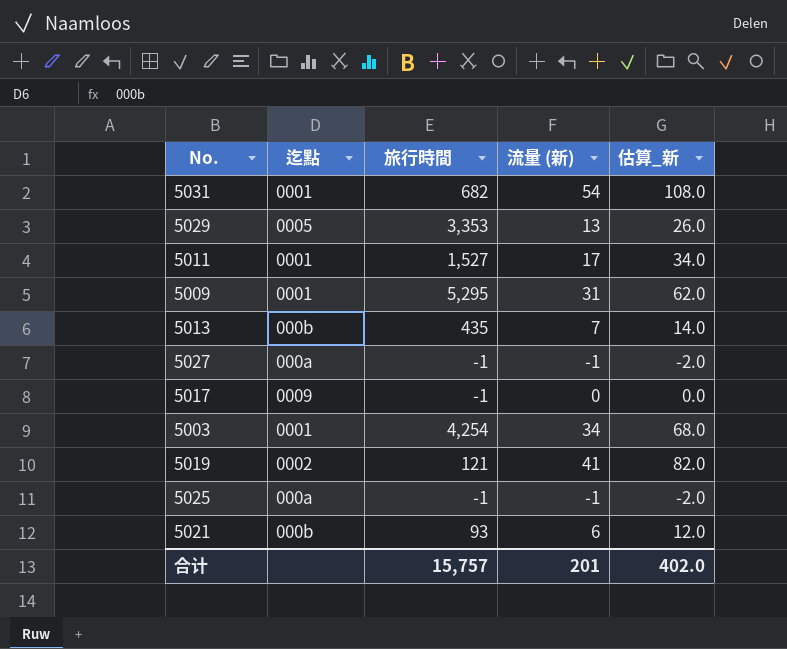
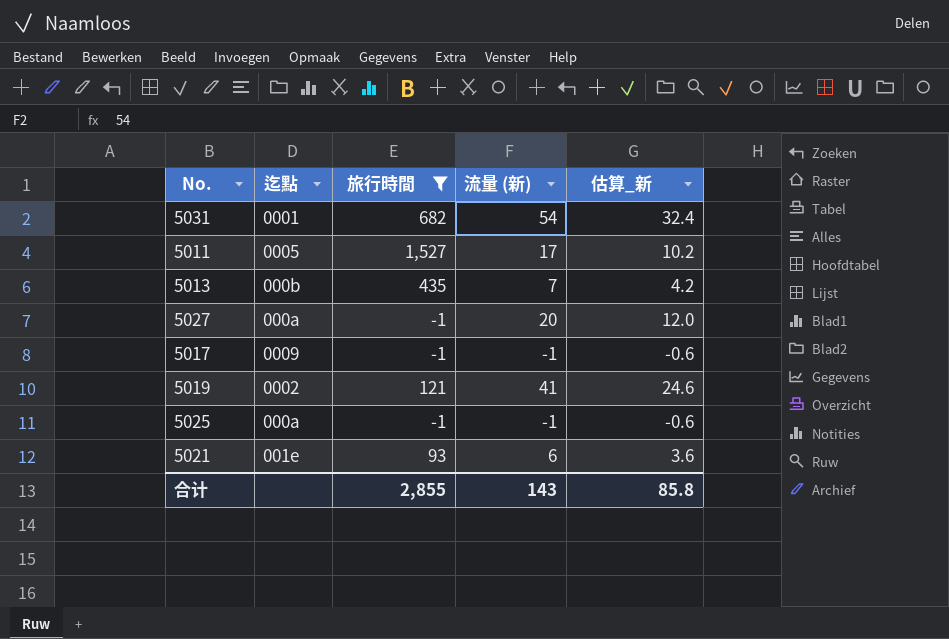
filter: none -> 旅行時間 <= 1,527
column 估算_新 | formula: [流量 (新)] * 2 -> [流量 (新)] * 0.6
5011 | 迄點: 0001 -> 0005
5027 | 流量 (新): -1 -> 20
5017 | 流量 (新): 0 -> -1
5021 | 迄點: 000b -> 001e
合计 | 旅行時間: 15,757 -> 2,855
合计 | 流量 (新): 201 -> 143
合计 | 估算_新: 402.0 -> 85.8

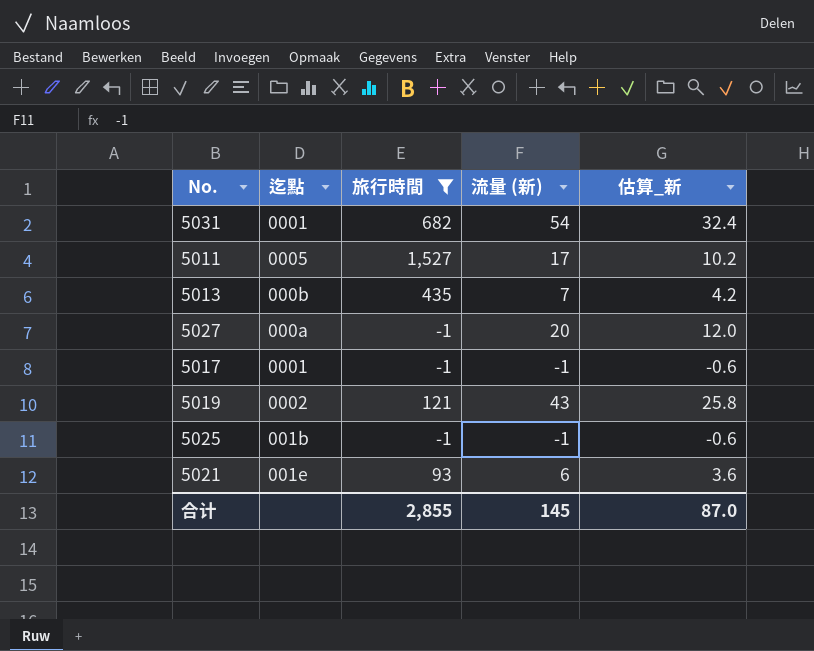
5017 | 迄點: 0009 -> 0001
5019 | 流量 (新): 41 -> 43
5019 | 估算_新: 24.6 -> 25.8
5025 | 迄點: 000a -> 001b
合计 | 流量 (新): 143 -> 145
合计 | 估算_新: 85.8 -> 87.0

